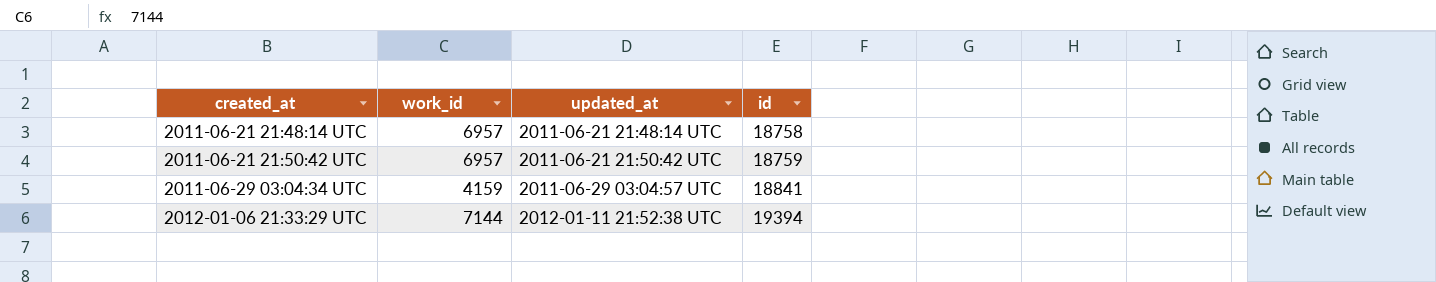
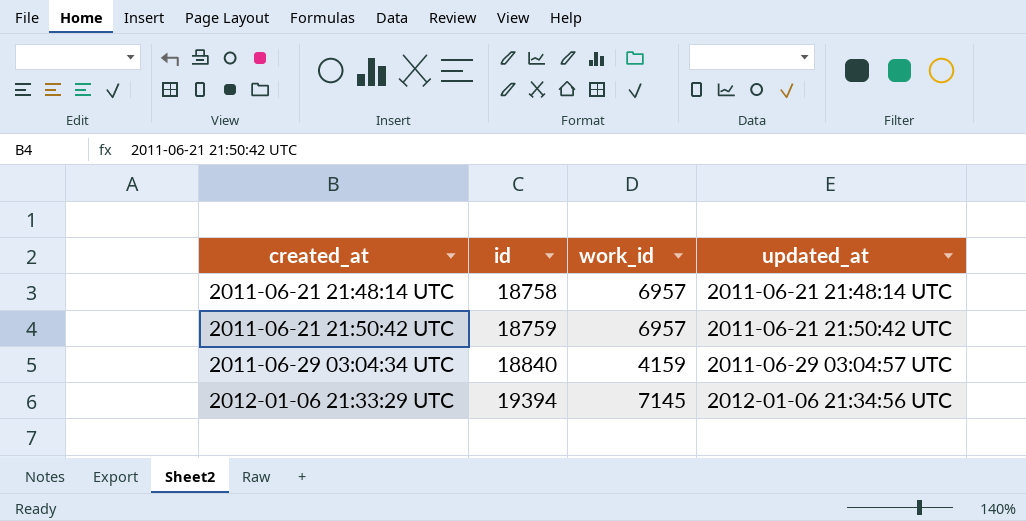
column id | position: 4 -> 2
2011-06-29 03:04:34 UTC | id: 18841 -> 18840
2012-01-06 21:33:29 UTC | work_id: 7144 -> 7145
2012-01-06 21:33:29 UTC | updated_at: 2012-01-11 21:52:38 UTC -> 2012-01-06 21:34:56 UTC

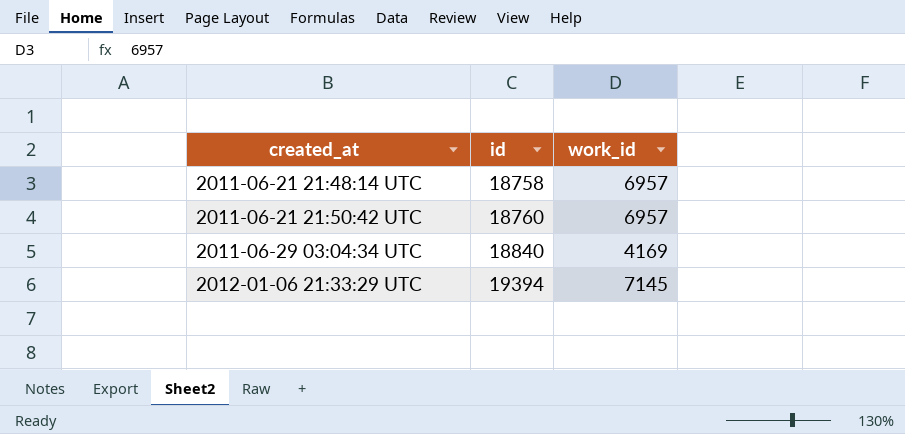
column updated_at | position: 4 -> none
2011-06-21 21:50:42 UTC | id: 18759 -> 18760
2011-06-29 03:04:34 UTC | work_id: 4159 -> 4169

